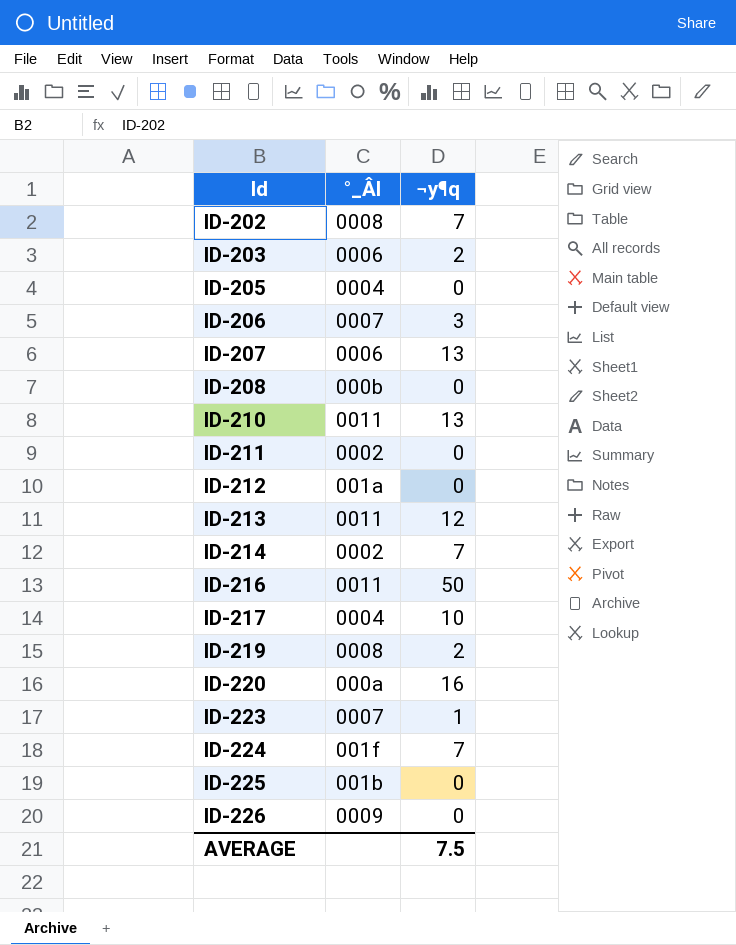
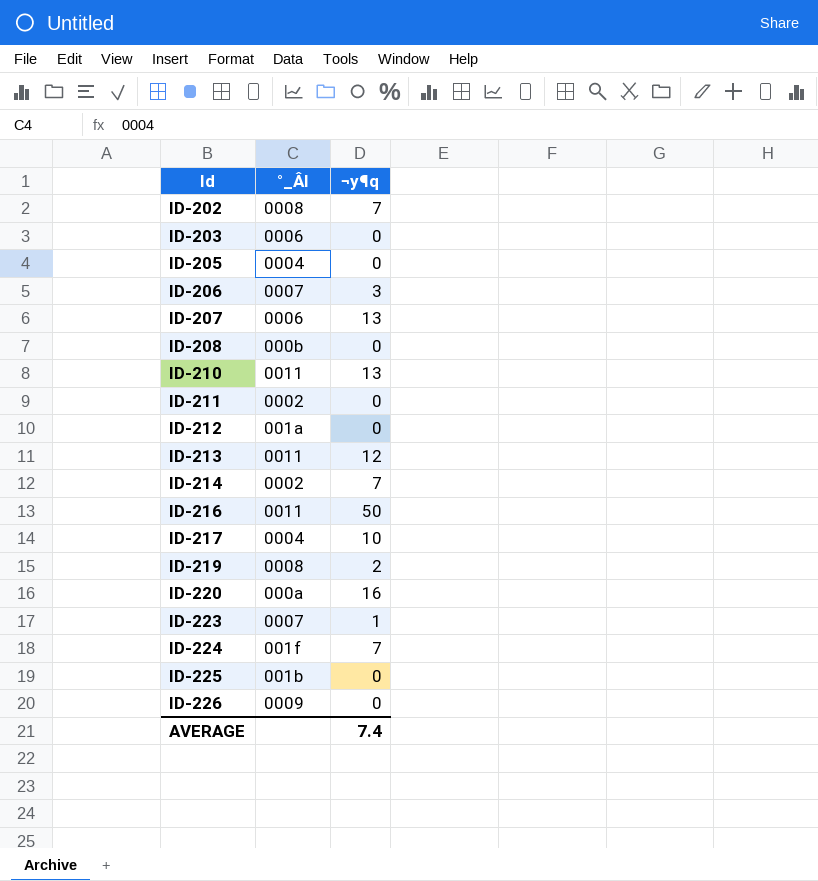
ID-203 | ¬y¶q: 2 -> 0
AVERAGE | ¬y¶q: 7.5 -> 7.4

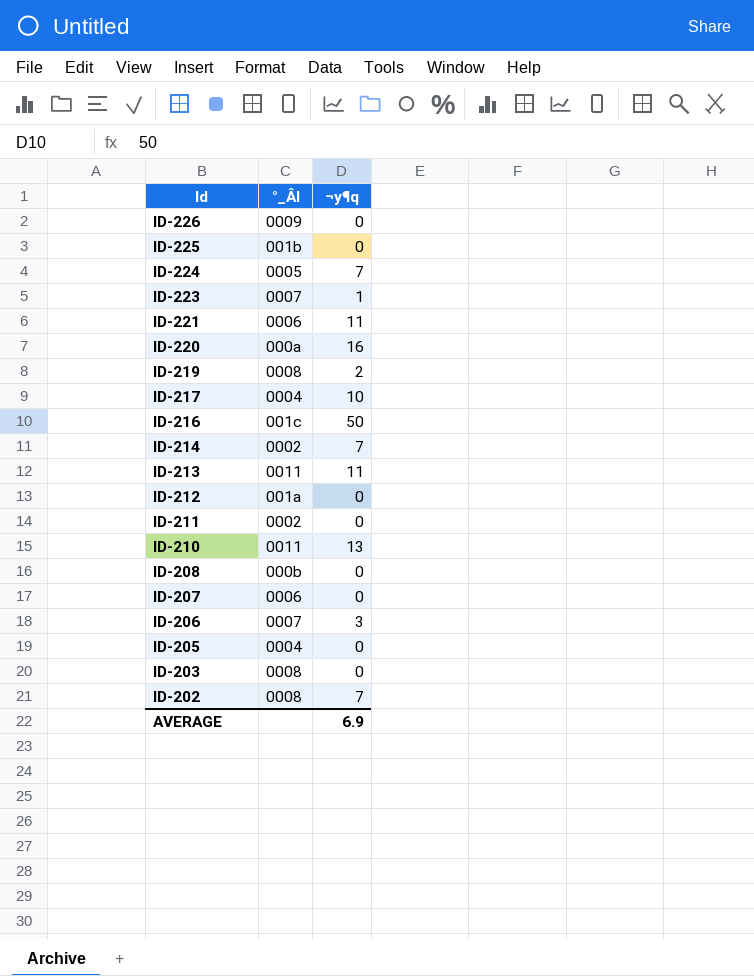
row order: Id ascending -> Id descending
ID-224 | °_ÂI: 001f -> 0005
row ID-221: none -> 0006 | 11
ID-216 | °_ÂI: 0011 -> 001c
ID-213 | ¬y¶q: 12 -> 11
ID-207 | ¬y¶q: 13 -> 0
ID-203 | °_ÂI: 0006 -> 0008
AVERAGE | ¬y¶q: 7.4 -> 6.9

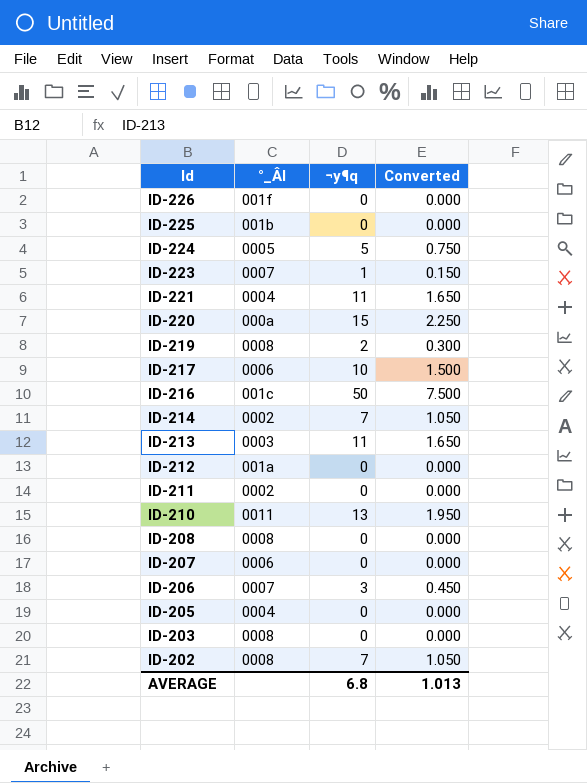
column Converted | formula: none -> [¬y¶q] * 0.15
ID-226 | °_ÂI: 0009 -> 001f
ID-224 | ¬y¶q: 7 -> 5
ID-221 | °_ÂI: 0006 -> 0004
ID-220 | ¬y¶q: 16 -> 15
ID-217 | °_ÂI: 0004 -> 0006
ID-213 | °_ÂI: 0011 -> 0003
ID-208 | °_ÂI: 000b -> 0008
AVERAGE | ¬y¶q: 6.9 -> 6.8

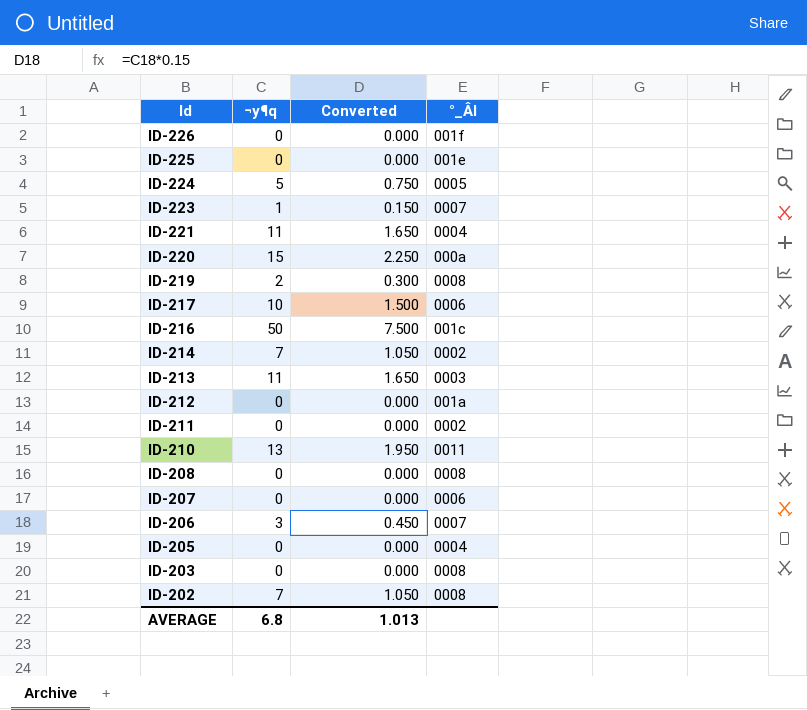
column °_ÂI | position: 2 -> 4
ID-225 | °_ÂI: 001b -> 001e

